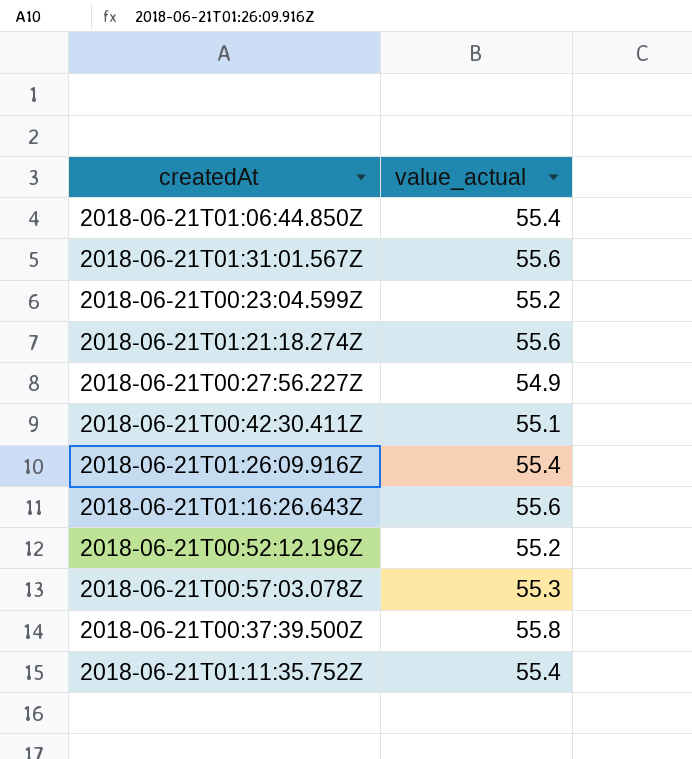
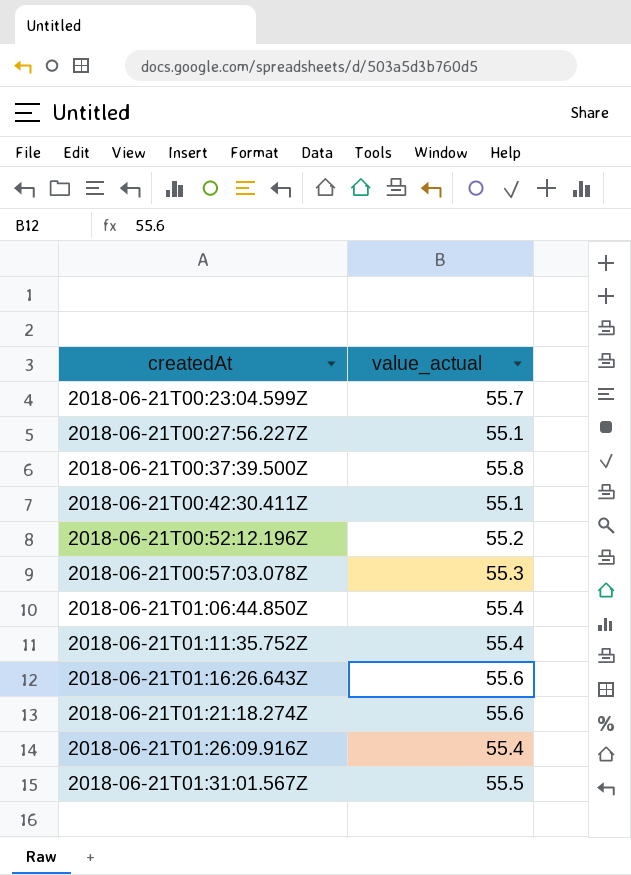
row order: none -> createdAt ascending
2018-06-21T00:23:04.599Z | value_actual: 55.2 -> 55.7
2018-06-21T00:27:56.227Z | value_actual: 54.9 -> 55.1
2018-06-21T01:31:01.567Z | value_actual: 55.6 -> 55.5

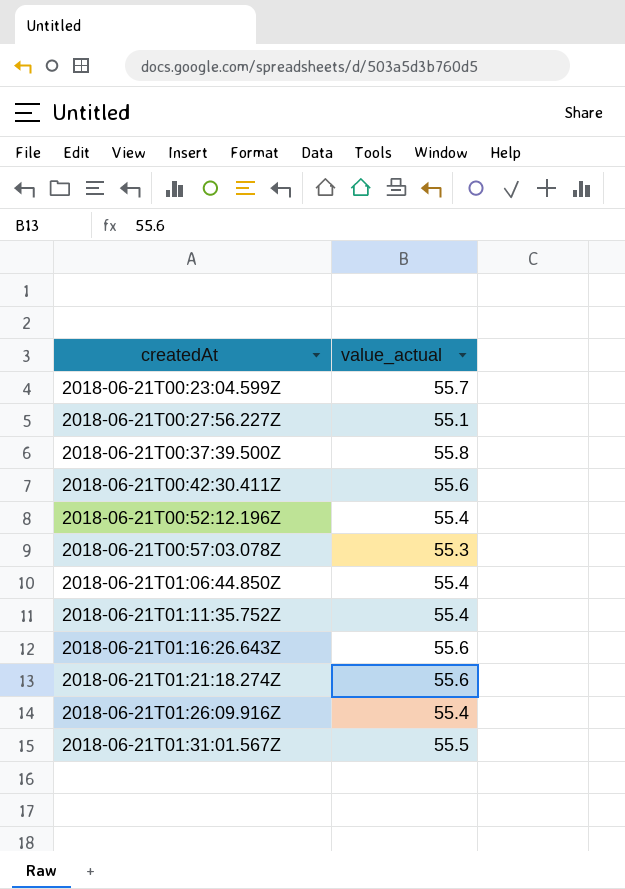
2018-06-21T00:42:30.411Z | value_actual: 55.1 -> 55.6
2018-06-21T00:52:12.196Z | value_actual: 55.2 -> 55.4

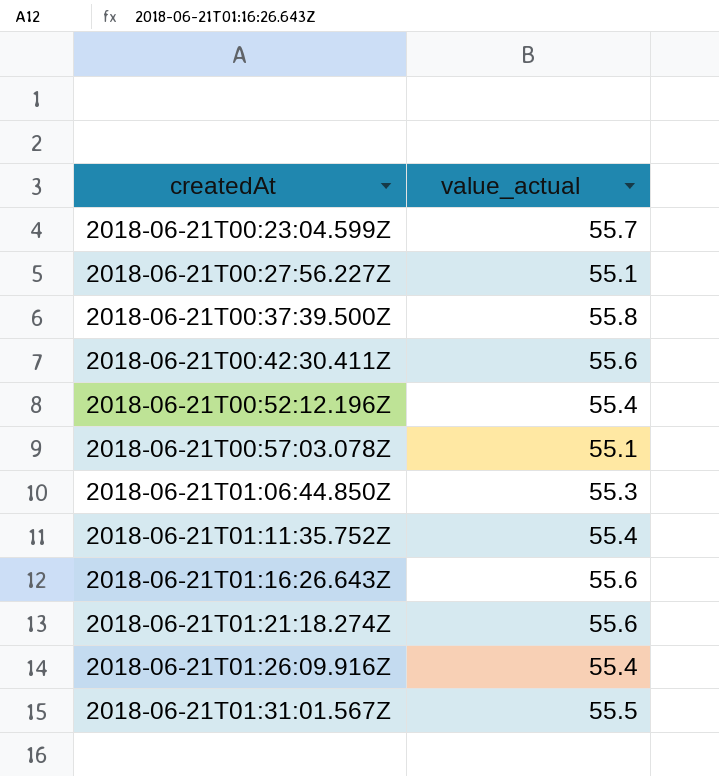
2018-06-21T00:57:03.078Z | value_actual: 55.3 -> 55.1
2018-06-21T01:06:44.850Z | value_actual: 55.4 -> 55.3

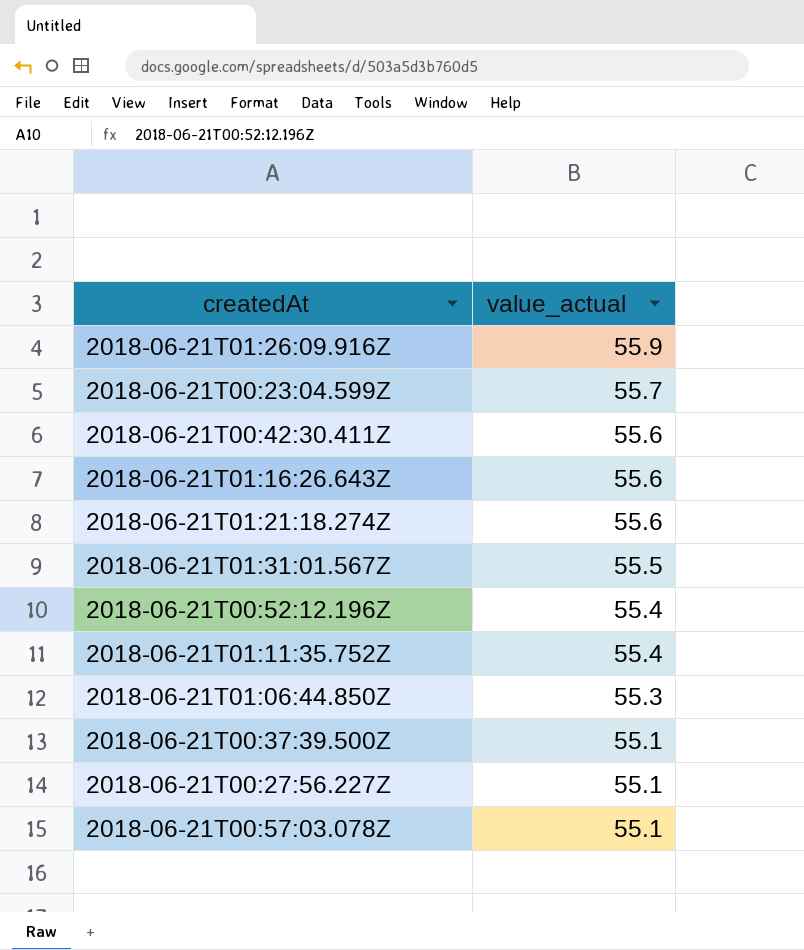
row order: createdAt ascending -> value_actual descending
2018-06-21T01:26:09.916Z | value_actual: 55.4 -> 55.9
2018-06-21T00:37:39.500Z | value_actual: 55.8 -> 55.1

